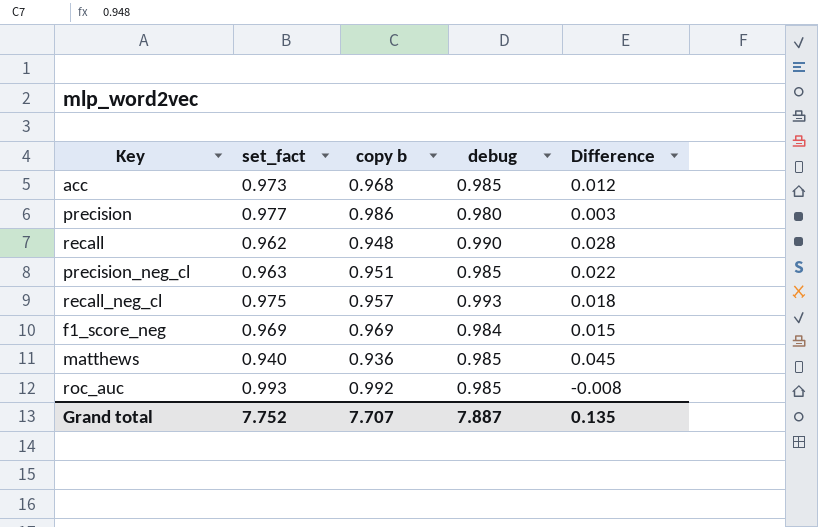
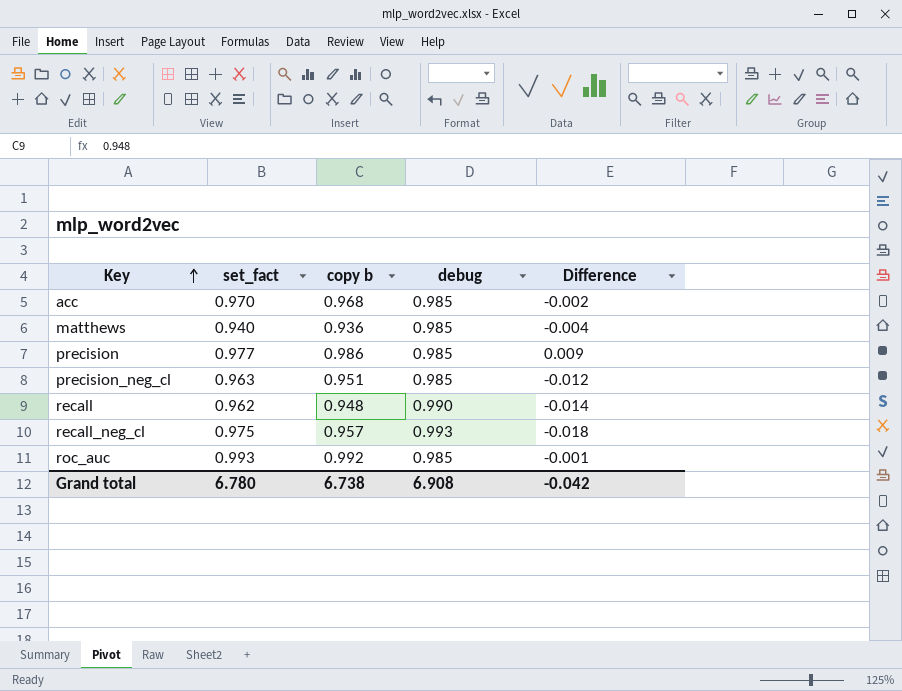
row order: none -> Key ascending
column Difference | formula: [debug] - [set_fact] -> [copy b] - [set_fact]
row f1_score_neg: 0.969 | 0.969 | 0.984 | 0.015 -> none
acc | set_fact: 0.973 -> 0.970
precision | debug: 0.980 -> 0.985
Grand total | set_fact: 7.752 -> 6.780
Grand total | copy b: 7.707 -> 6.738
Grand total | debug: 7.887 -> 6.908
Grand total | Difference: 0.135 -> -0.042

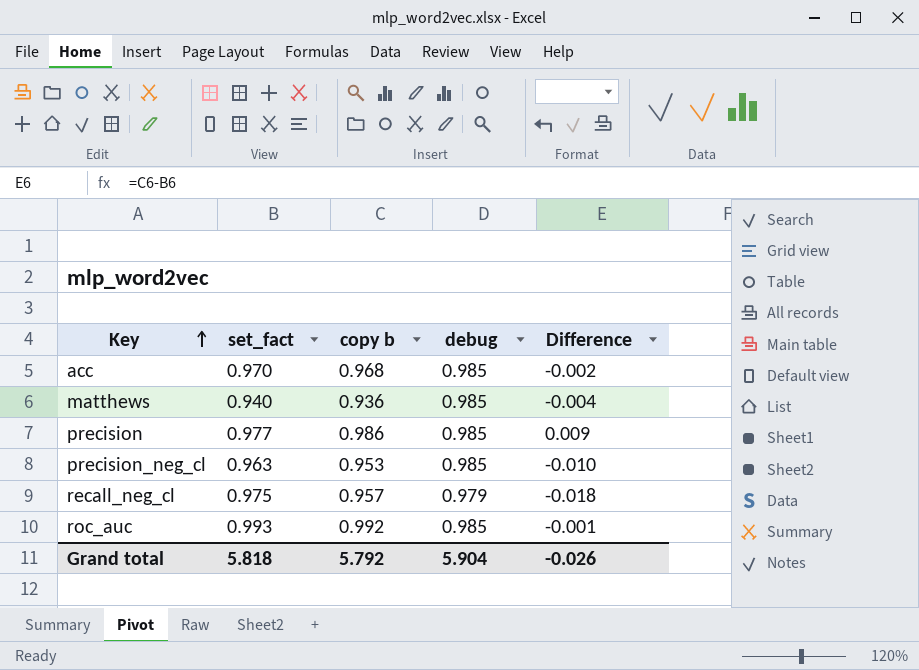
row recall: 0.962 | 0.948 | 0.990 | -0.014 -> none
precision_neg_cl | copy b: 0.951 -> 0.953
precision_neg_cl | Difference: -0.012 -> -0.010
recall_neg_cl | debug: 0.993 -> 0.979
Grand total | set_fact: 6.780 -> 5.818
Grand total | copy b: 6.738 -> 5.792
Grand total | debug: 6.908 -> 5.904
Grand total | Difference: -0.042 -> -0.026

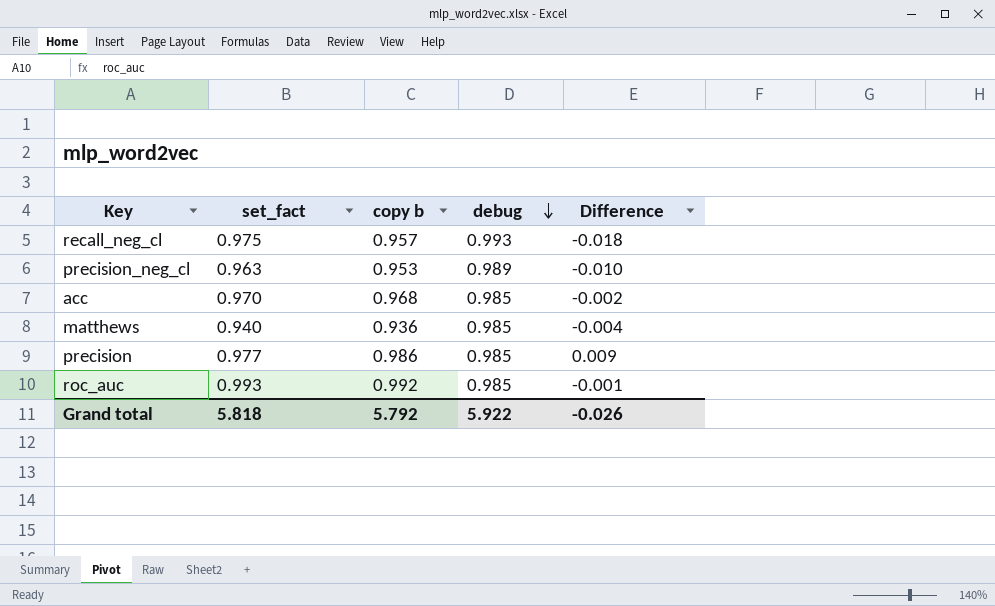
row order: Key ascending -> debug descending
recall_neg_cl | debug: 0.979 -> 0.993
precision_neg_cl | debug: 0.985 -> 0.989
Grand total | debug: 5.904 -> 5.922

